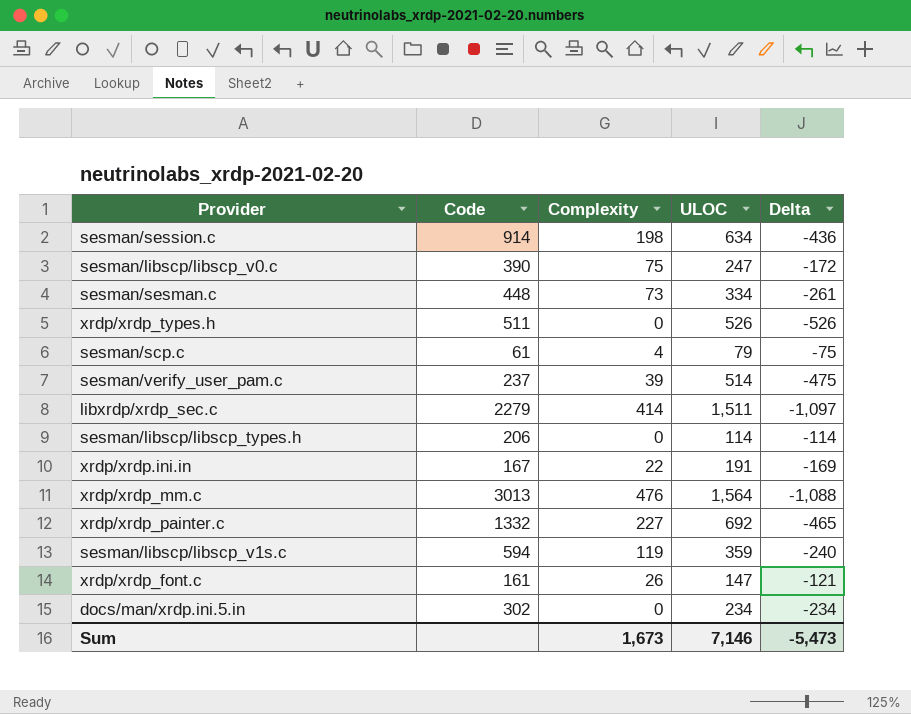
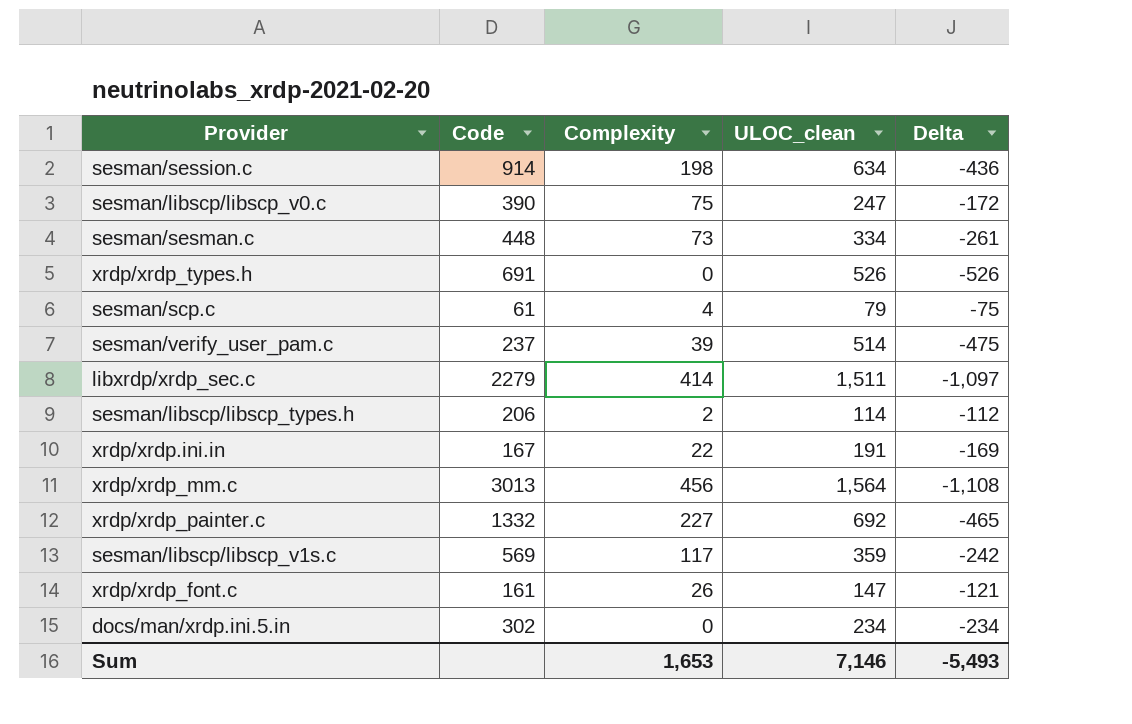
column name: ULOC -> ULOC_clean
xrdp/xrdp_types.h | Code: 511 -> 691
sesman/libscp/libscp_types.h | Complexity: 0 -> 2
sesman/libscp/libscp_types.h | Delta: -114 -> -112
xrdp/xrdp_mm.c | Complexity: 476 -> 456
xrdp/xrdp_mm.c | Delta: -1,088 -> -1,108
sesman/libscp/libscp_v1s.c | Code: 594 -> 569
sesman/libscp/libscp_v1s.c | Complexity: 119 -> 117
sesman/libscp/libscp_v1s.c | Delta: -240 -> -242
Sum | Complexity: 1,673 -> 1,653
Sum | Delta: -5,473 -> -5,493

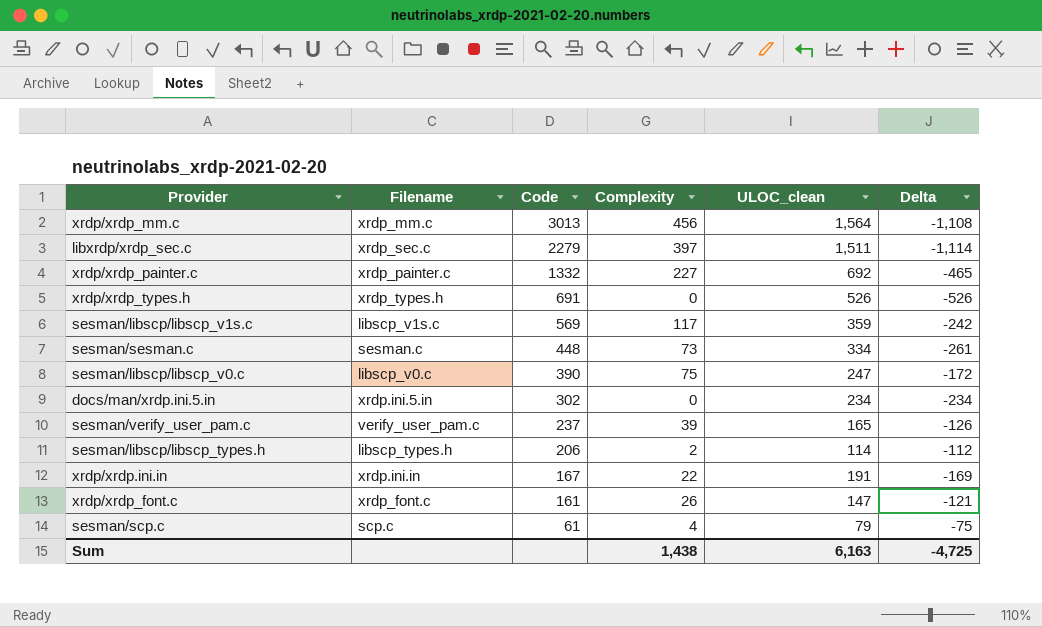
row order: none -> Code descending
column Filename | position: none -> 2
row sesman/session.c: 914 | 198 | 634 | -436 -> none
libxrdp/xrdp_sec.c | Complexity: 414 -> 397
libxrdp/xrdp_sec.c | Delta: -1,097 -> -1,114
sesman/verify_user_pam.c | ULOC_clean: 514 -> 165
sesman/verify_user_pam.c | Delta: -475 -> -126
Sum | Complexity: 1,653 -> 1,438
Sum | ULOC_clean: 7,146 -> 6,163
Sum | Delta: -5,493 -> -4,725

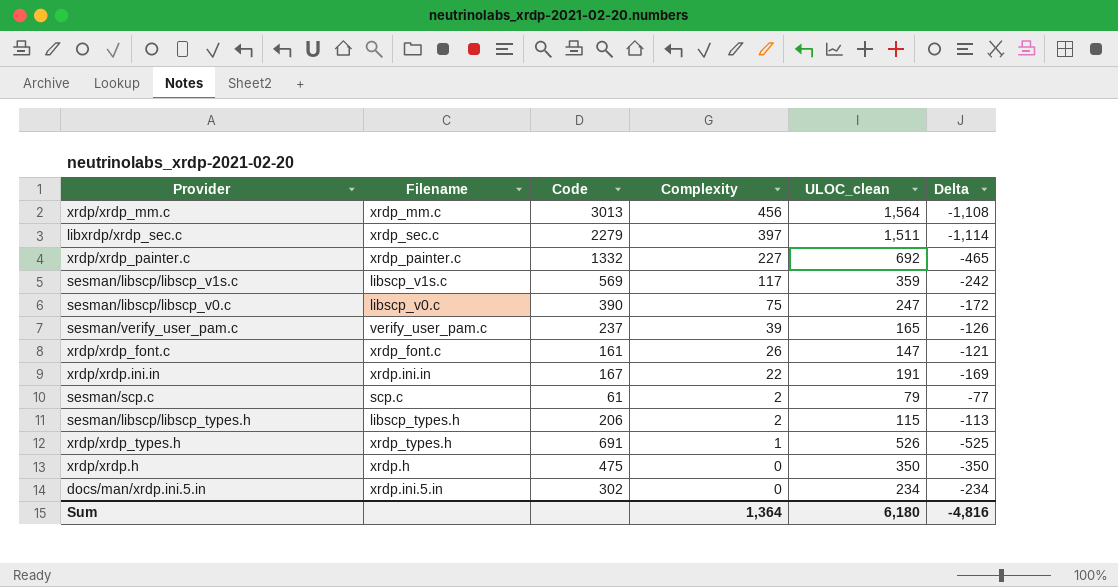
row order: Code descending -> Complexity descending
row sesman/sesman.c: sesman.c | 448 | 73 | 334 | -261 -> none
sesman/scp.c | Complexity: 4 -> 2
sesman/scp.c | Delta: -75 -> -77
sesman/libscp/libscp_types.h | ULOC_clean: 114 -> 115
sesman/libscp/libscp_types.h | Delta: -112 -> -113
xrdp/xrdp_types.h | Complexity: 0 -> 1
xrdp/xrdp_types.h | Delta: -526 -> -525
row xrdp/xrdp.h: none -> xrdp.h | 475 | 0 | 350 | -350
Sum | Complexity: 1,438 -> 1,364
Sum | ULOC_clean: 6,163 -> 6,180
Sum | Delta: -4,725 -> -4,816

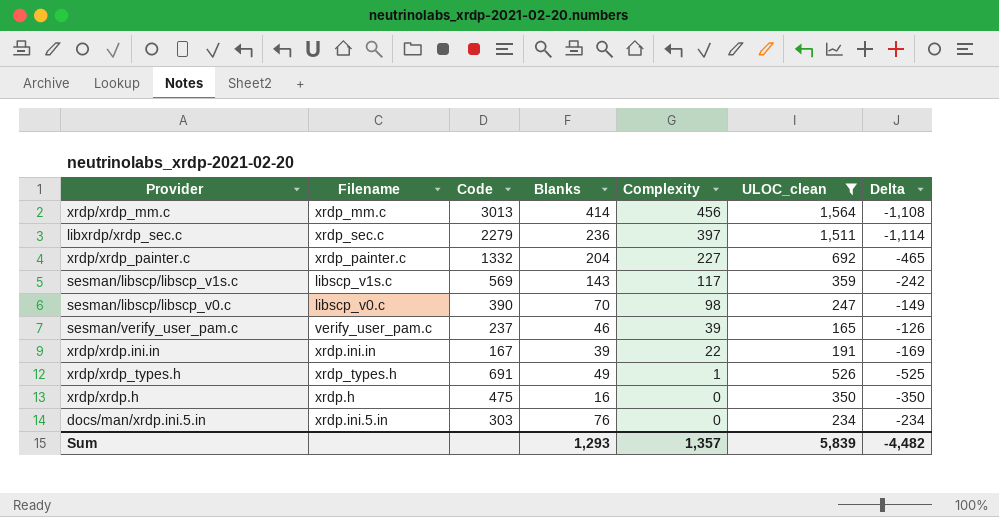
filter: none -> ULOC_clean >= 165
column Blanks | position: none -> 4
sesman/libscp/libscp_v0.c | Complexity: 75 -> 98
sesman/libscp/libscp_v0.c | Delta: -172 -> -149
docs/man/xrdp.ini.5.in | Code: 302 -> 303
Sum | Complexity: 1,364 -> 1,357
Sum | ULOC_clean: 6,180 -> 5,839
Sum | Delta: -4,816 -> -4,482

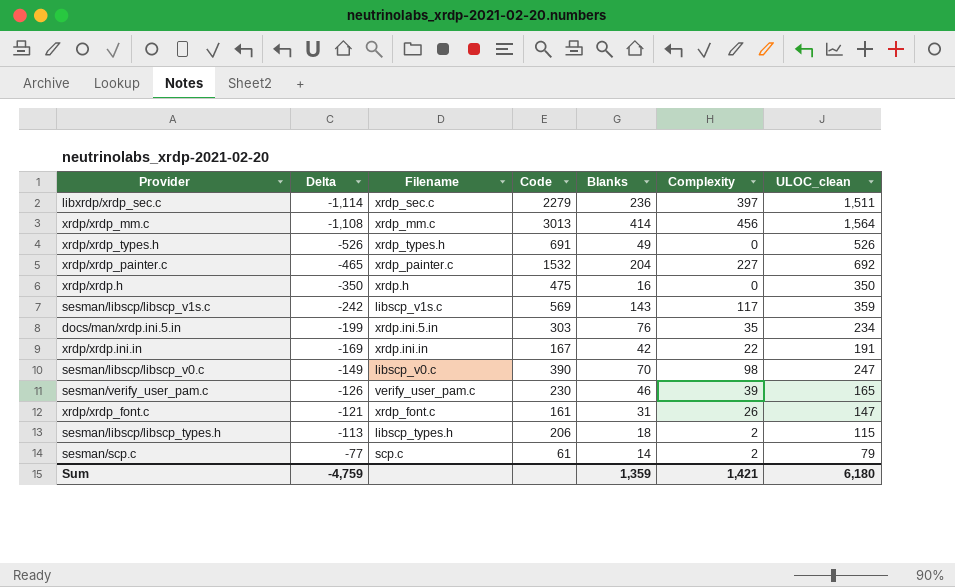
filter: ULOC_clean >= 165 -> none
row order: Complexity descending -> Delta ascending
column Delta | position: 7 -> 2
xrdp/xrdp_types.h | Delta: -525 -> -526
xrdp/xrdp_types.h | Complexity: 1 -> 0
xrdp/xrdp_painter.c | Code: 1332 -> 1532
docs/man/xrdp.ini.5.in | Delta: -234 -> -199
docs/man/xrdp.ini.5.in | Complexity: 0 -> 35
xrdp/xrdp.ini.in | Blanks: 39 -> 42
sesman/verify_user_pam.c | Code: 237 -> 230
Sum | Delta: -4,482 -> -4,759
Sum | Blanks: 1,293 -> 1,359
Sum | Complexity: 1,357 -> 1,421
Sum | ULOC_clean: 5,839 -> 6,180

